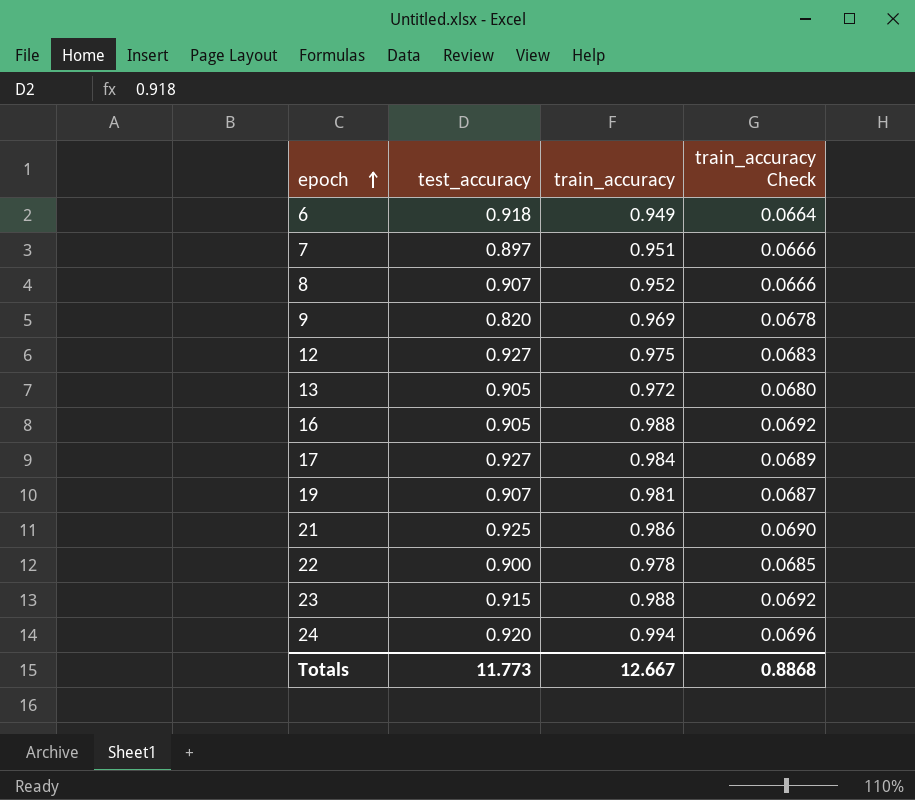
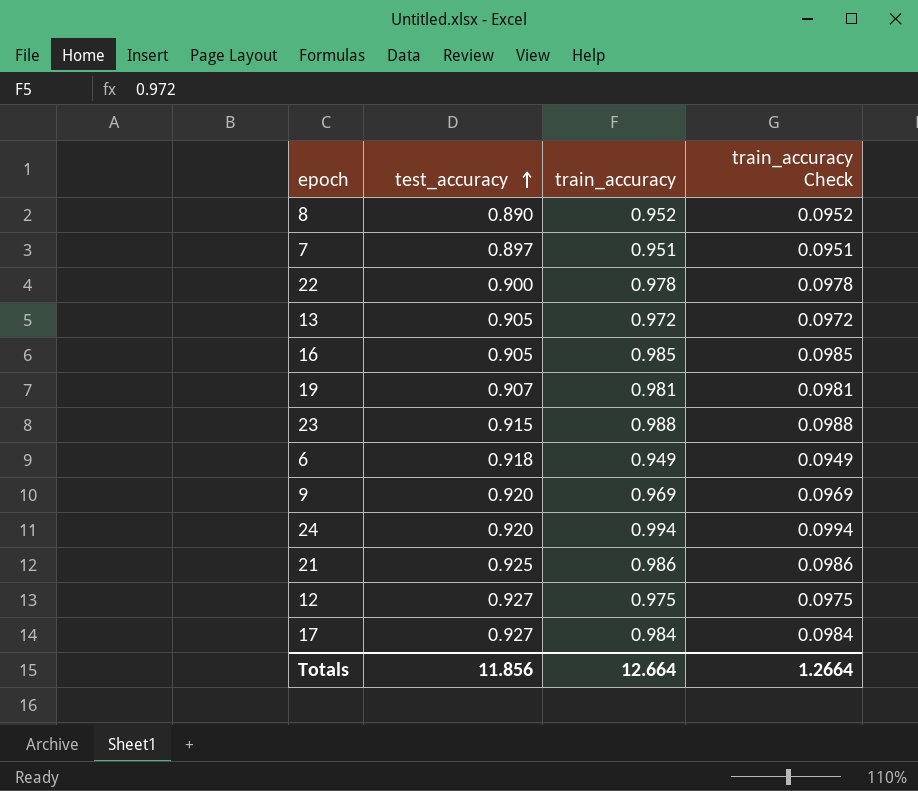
row order: epoch ascending -> test_accuracy ascending
column train_accuracy Check | formula: [train_accuracy] * 0.07 -> [train_accuracy] * 0.1
8 | test_accuracy: 0.907 -> 0.890
16 | train_accuracy: 0.988 -> 0.985
9 | test_accuracy: 0.820 -> 0.920
Totals | test_accuracy: 11.773 -> 11.856
Totals | train_accuracy: 12.667 -> 12.664
Totals | train_accuracy Check: 0.8868 -> 1.2664

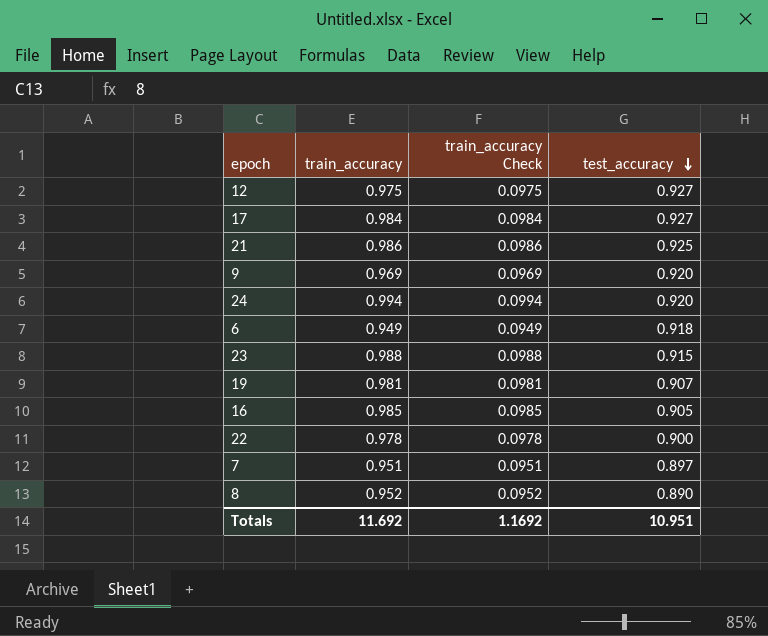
row order: test_accuracy ascending -> test_accuracy descending
column test_accuracy | position: 2 -> 4
row 13: 0.905 | 0.972 | 0.0972 -> none
Totals | train_accuracy: 12.664 -> 11.692
Totals | train_accuracy Check: 1.2664 -> 1.1692
Totals | test_accuracy: 11.856 -> 10.951

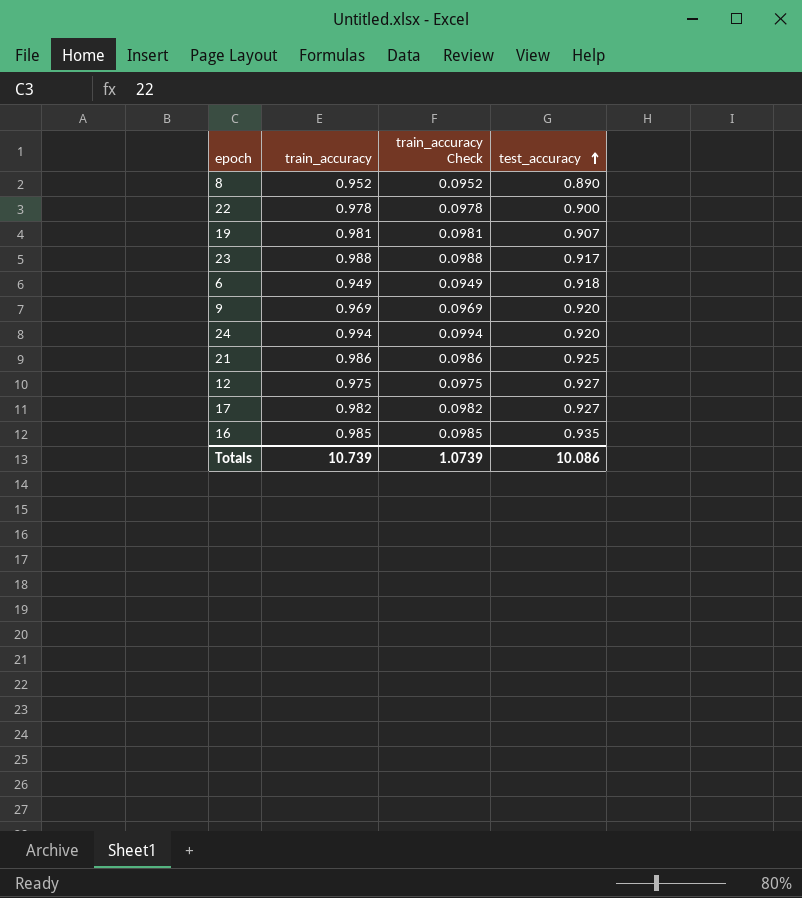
row order: test_accuracy descending -> test_accuracy ascending
row 7: 0.951 | 0.0951 | 0.897 -> none
23 | test_accuracy: 0.915 -> 0.917
17 | train_accuracy: 0.984 -> 0.982
17 | train_accuracy Check: 0.0984 -> 0.0982
16 | test_accuracy: 0.905 -> 0.935
Totals | train_accuracy: 11.692 -> 10.739
Totals | train_accuracy Check: 1.1692 -> 1.0739
Totals | test_accuracy: 10.951 -> 10.086

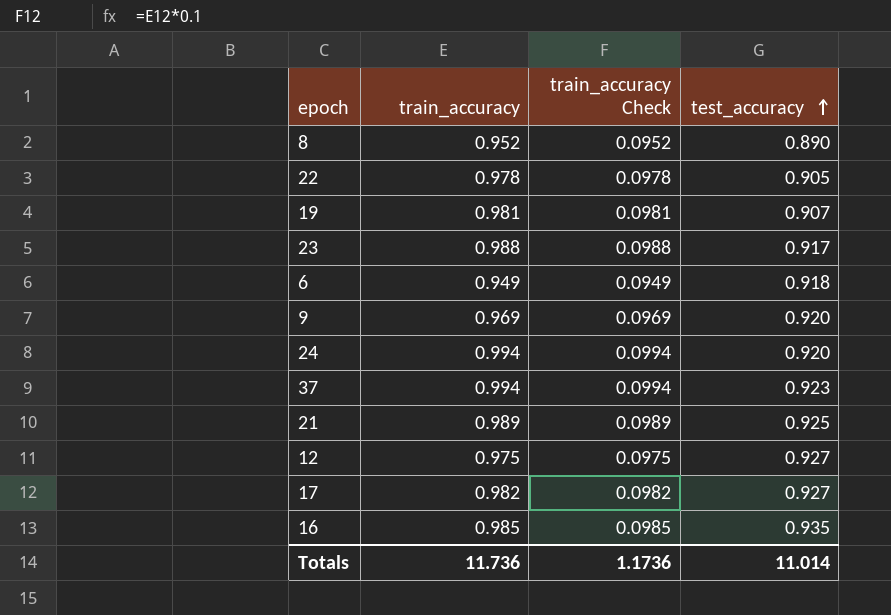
22 | test_accuracy: 0.900 -> 0.905
row 37: none -> 0.994 | 0.0994 | 0.923
21 | train_accuracy: 0.986 -> 0.989
21 | train_accuracy Check: 0.0986 -> 0.0989
Totals | train_accuracy: 10.739 -> 11.736
Totals | train_accuracy Check: 1.0739 -> 1.1736
Totals | test_accuracy: 10.086 -> 11.014

